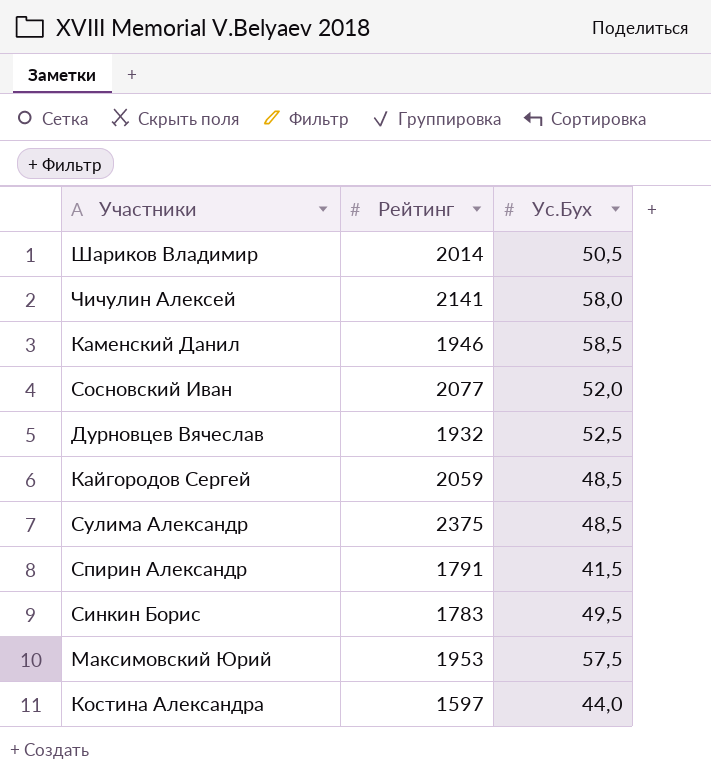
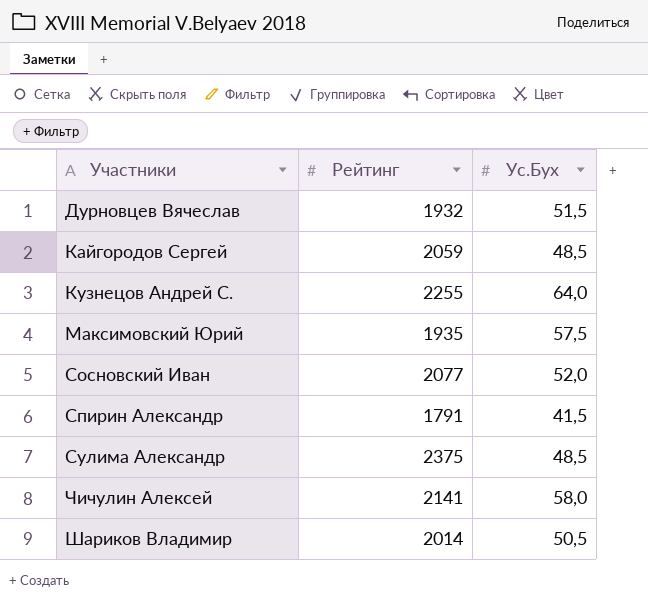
row order: none -> Участники ascending
row Каменский Данил: 1946 | 58,5 -> none
row Синкин Борис: 1783 | 49,5 -> none
row Костина Александра: 1597 | 44,0 -> none
Дурновцев Вячеслав | Ус.Бух: 52,5 -> 51,5
row Кузнецов Андрей С.: none -> 2255 | 64,0
Максимовский Юрий | Рейтинг: 1953 -> 1935

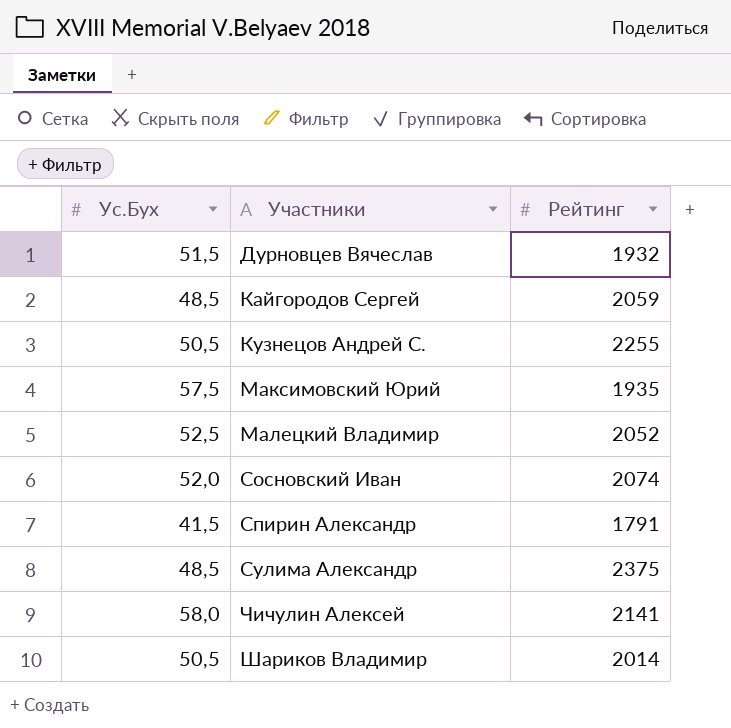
column Ус.Бух | position: 3 -> 1
Кузнецов Андрей С. | Ус.Бух: 64,0 -> 50,5
row Малецкий Владимир: none -> 52,5 | 2052
Сосновский Иван | Рейтинг: 2077 -> 2074

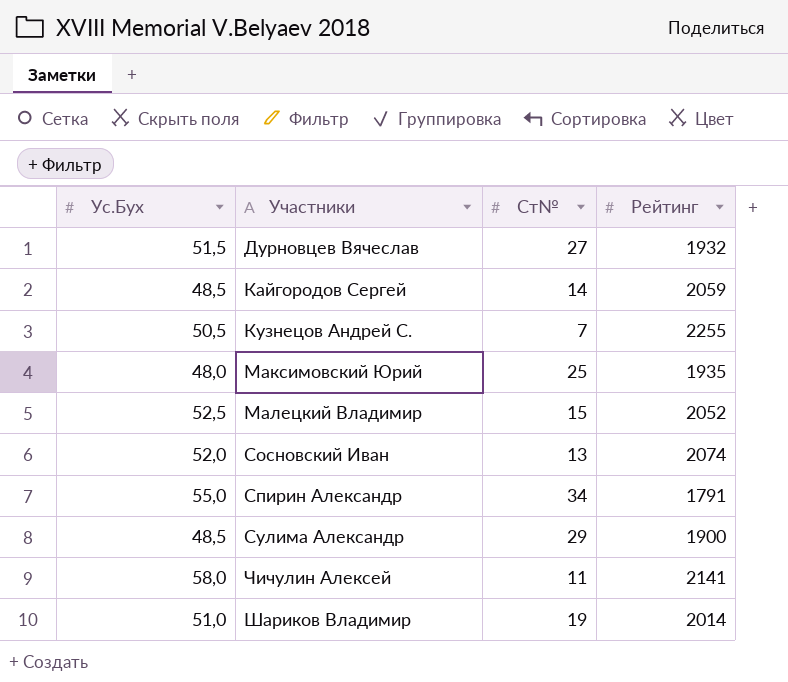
column Ст№ | position: none -> 3
Максимовский Юрий | Ус.Бух: 57,5 -> 48,0
Спирин Александр | Ус.Бух: 41,5 -> 55,0
Сулима Александр | Рейтинг: 2375 -> 1900
Шариков Владимир | Ус.Бух: 50,5 -> 51,0

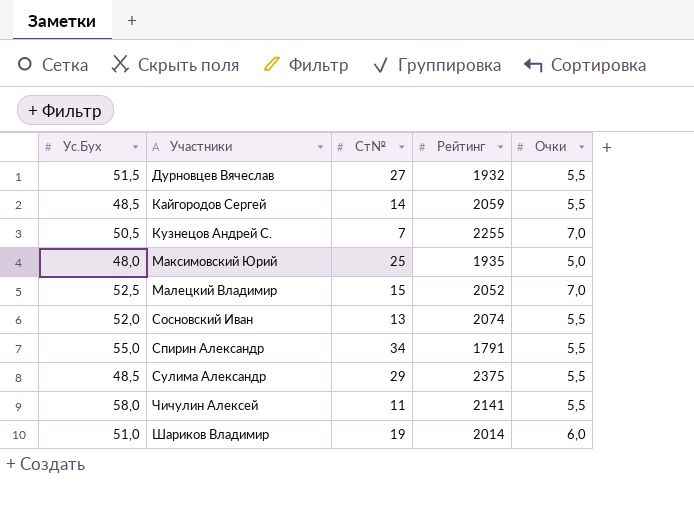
column Очки | position: none -> 5
Сулима Александр | Рейтинг: 1900 -> 2375

